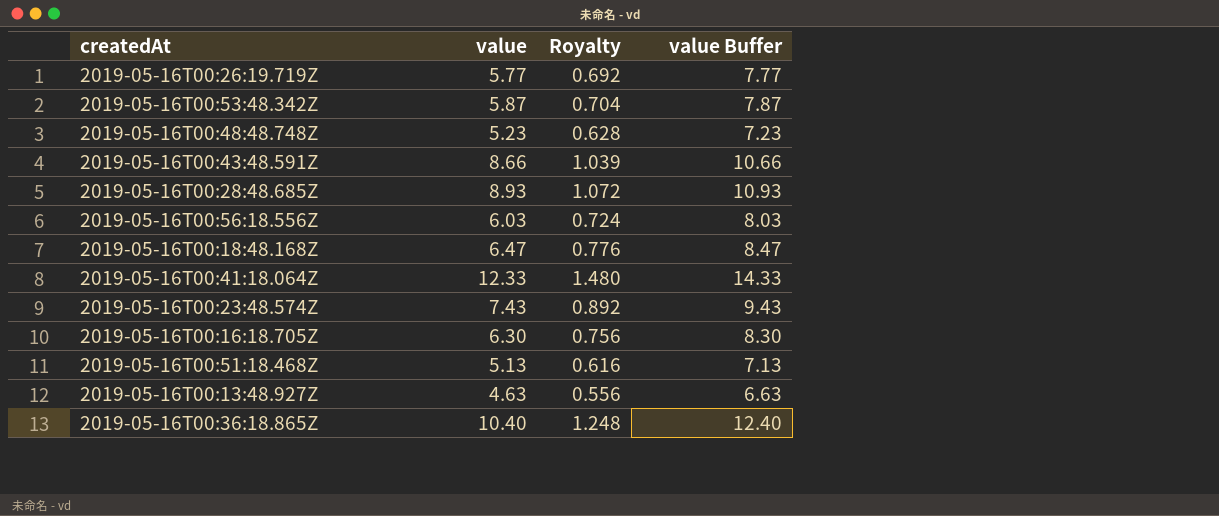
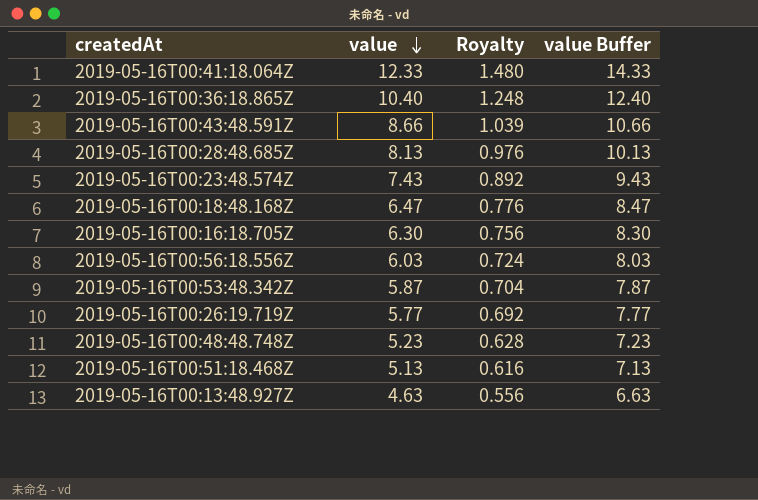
row order: none -> value descending
2019-05-16T00:28:48.685Z | value: 8.93 -> 8.13
2019-05-16T00:28:48.685Z | Royalty: 1.072 -> 0.976
2019-05-16T00:28:48.685Z | value Buffer: 10.93 -> 10.13

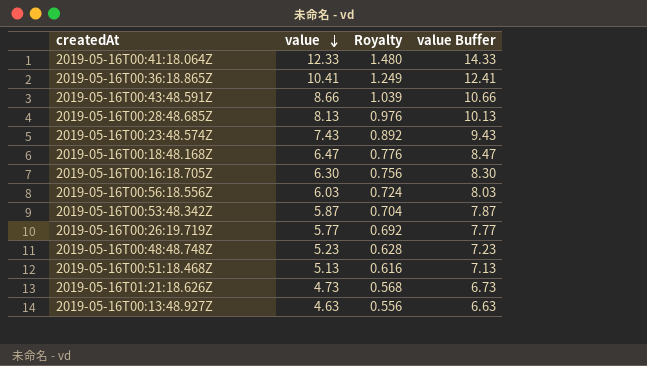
2019-05-16T00:36:18.865Z | value: 10.40 -> 10.41
2019-05-16T00:36:18.865Z | Royalty: 1.248 -> 1.249
2019-05-16T00:36:18.865Z | value Buffer: 12.40 -> 12.41
row 2019-05-16T01:21:18.626Z: none -> 4.73 | 0.568 | 6.73

